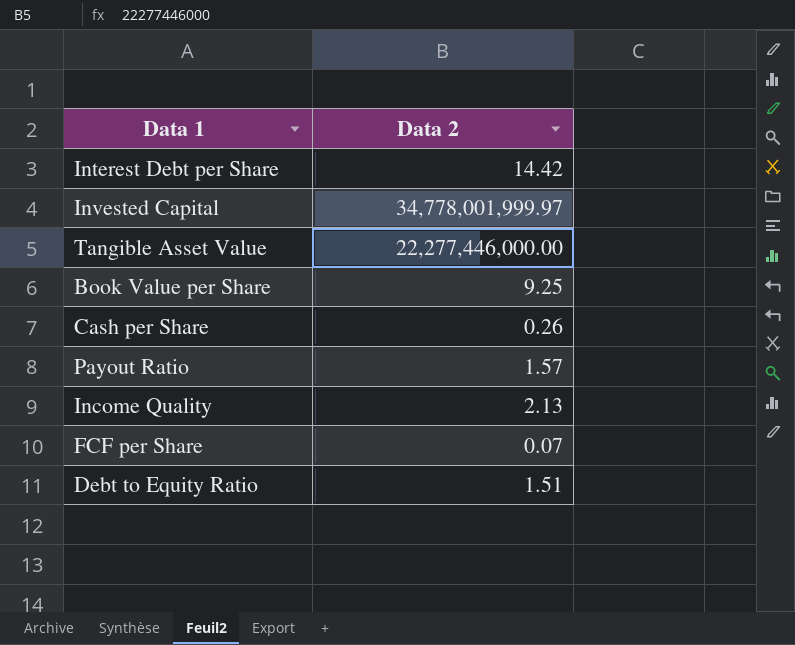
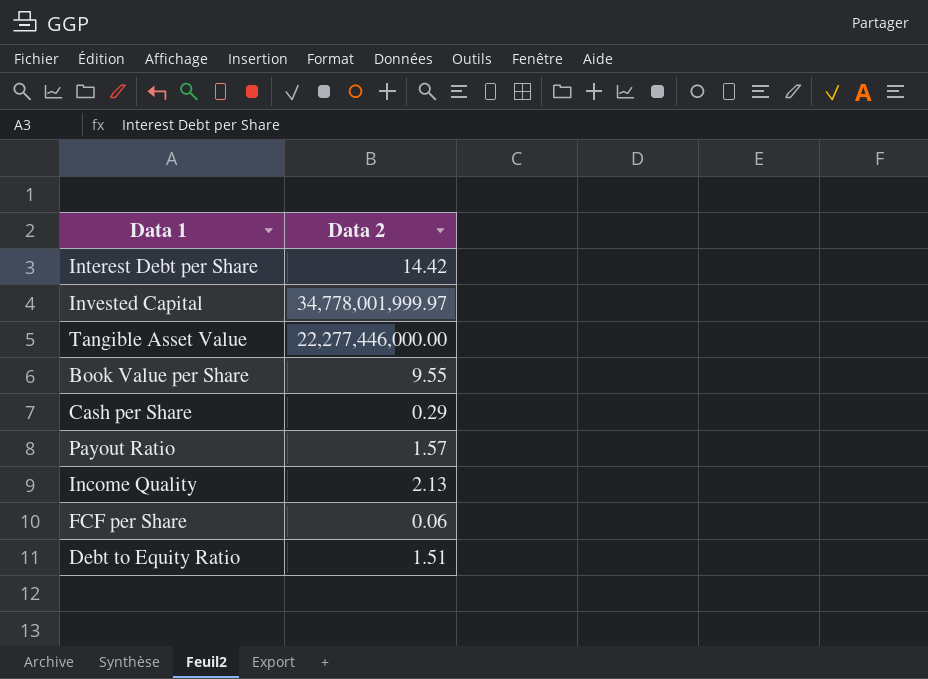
Book Value per Share | Data 2: 9.25 -> 9.55
Cash per Share | Data 2: 0.26 -> 0.29
FCF per Share | Data 2: 0.07 -> 0.06

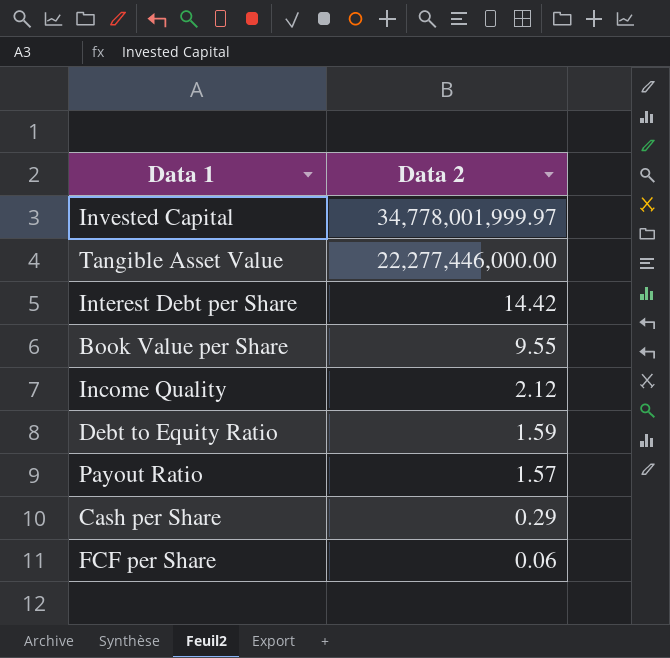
row order: none -> Data 2 descending
Income Quality | Data 2: 2.13 -> 2.12
Debt to Equity Ratio | Data 2: 1.51 -> 1.59

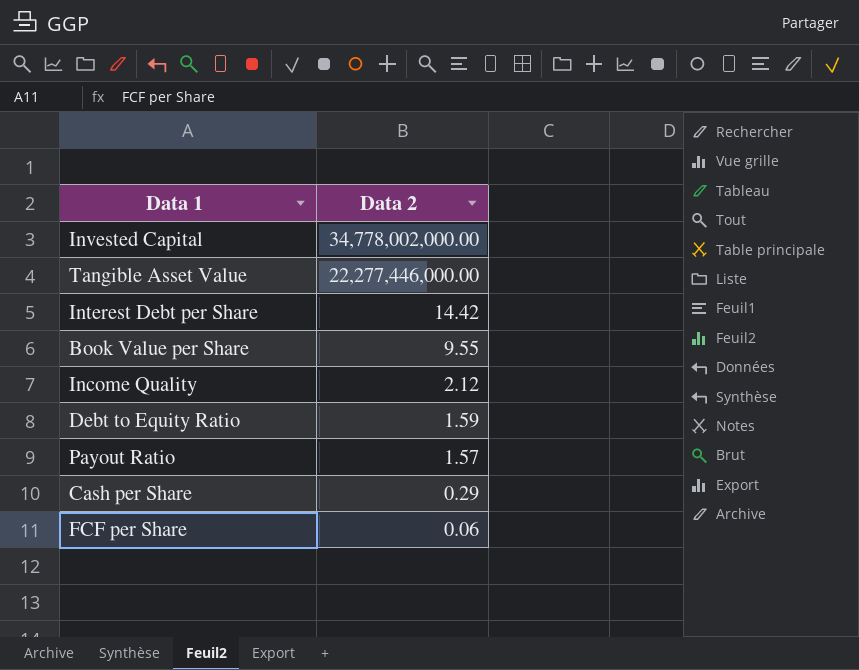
Invested Capital | Data 2: 34,778,001,999.97 -> 34,778,002,000.00

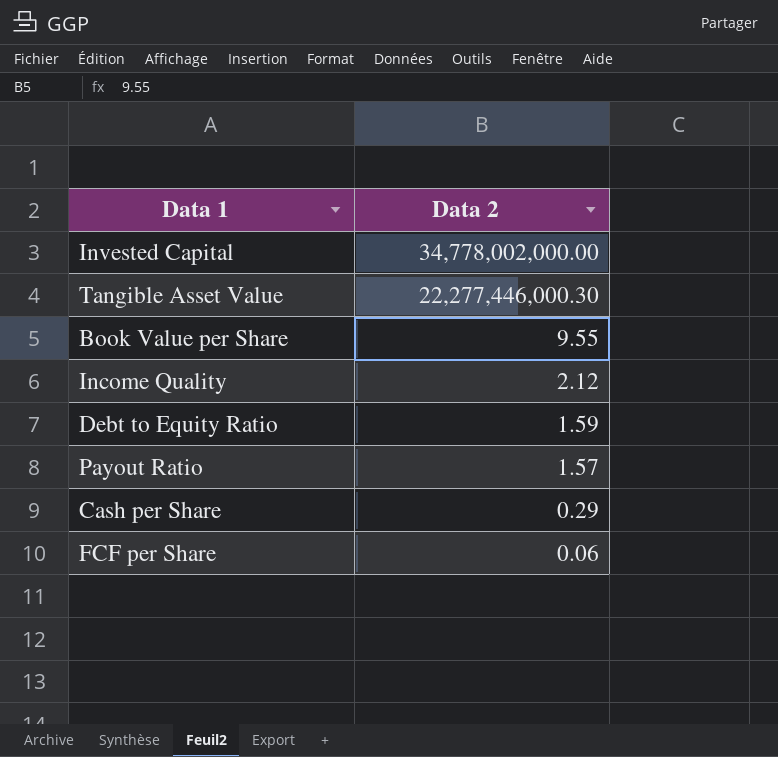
row Interest Debt per Share: 14.42 -> none
Tangible Asset Value | Data 2: 22,277,446,000.00 -> 22,277,446,000.30

